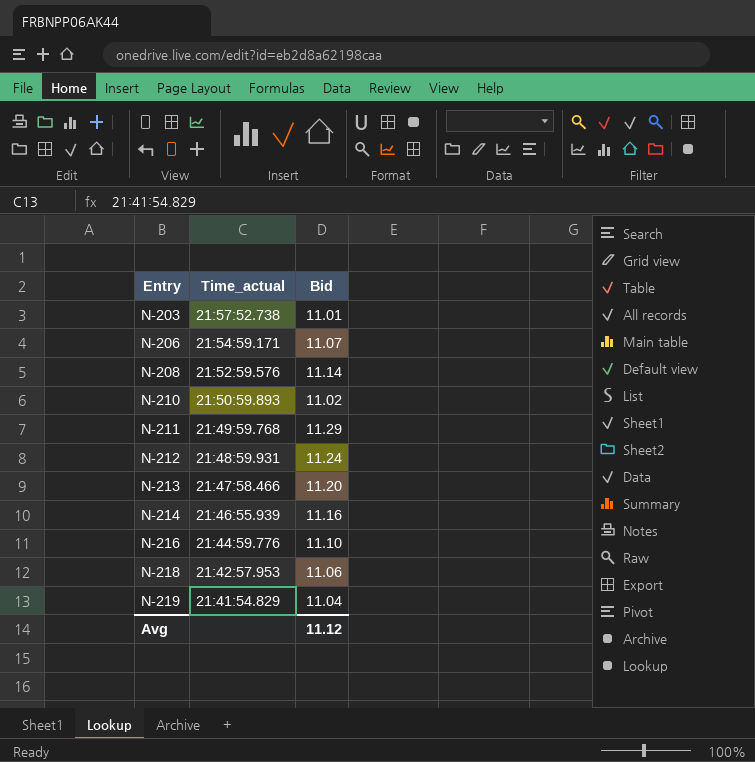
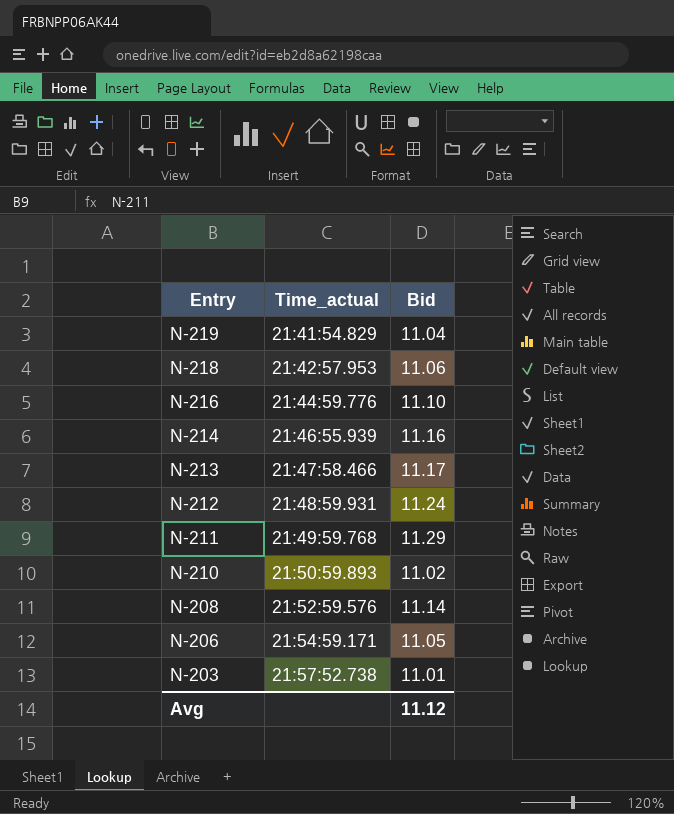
row order: Entry ascending -> Entry descending
N-213 | Bid: 11.20 -> 11.17
N-206 | Bid: 11.07 -> 11.05

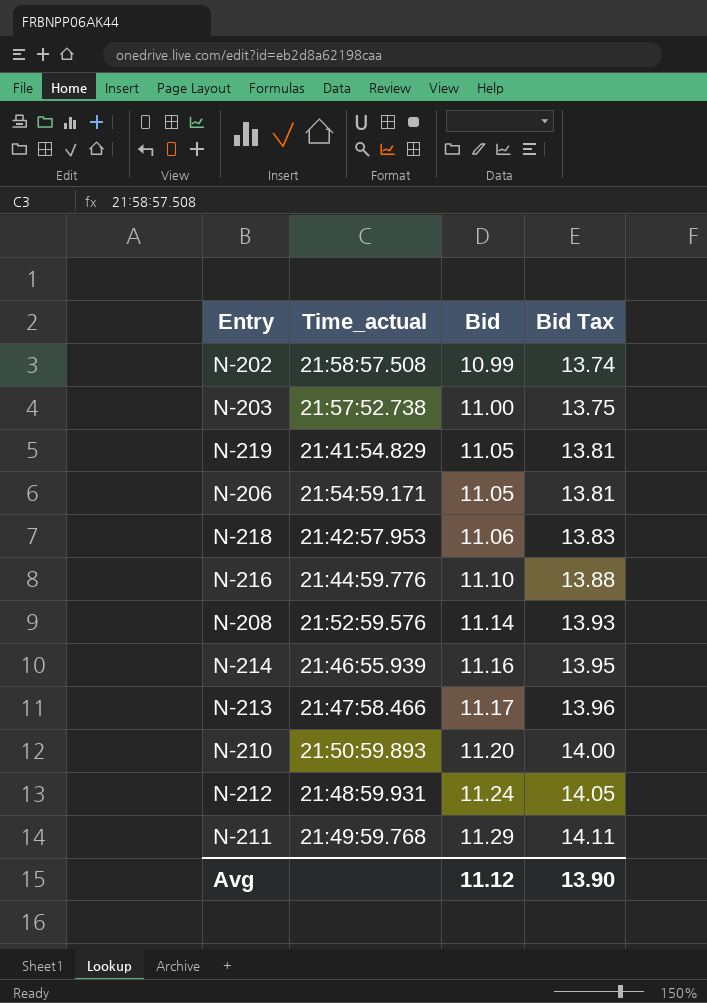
row order: Entry descending -> Bid ascending
column Bid Tax | formula: none -> [Bid] * 1.25
row N-202: none -> 21:58:57.508 | 10.99 | 13.74
N-203 | Bid: 11.01 -> 11.00
N-219 | Bid: 11.04 -> 11.05
N-210 | Bid: 11.02 -> 11.20

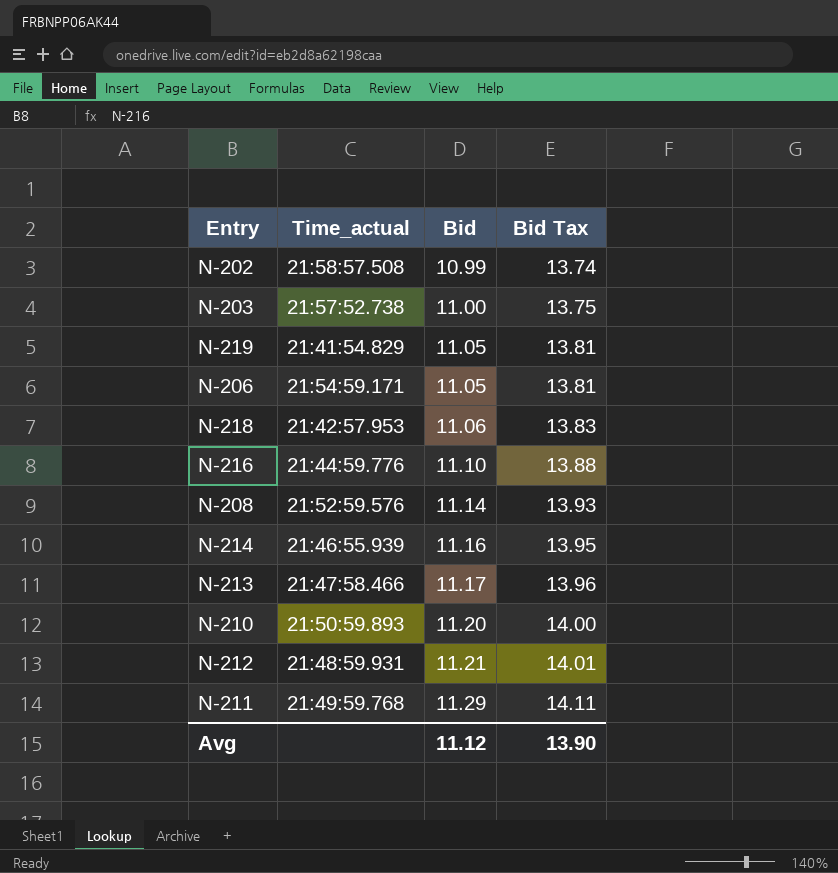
N-212 | Bid: 11.24 -> 11.21
N-212 | Bid Tax: 14.05 -> 14.01

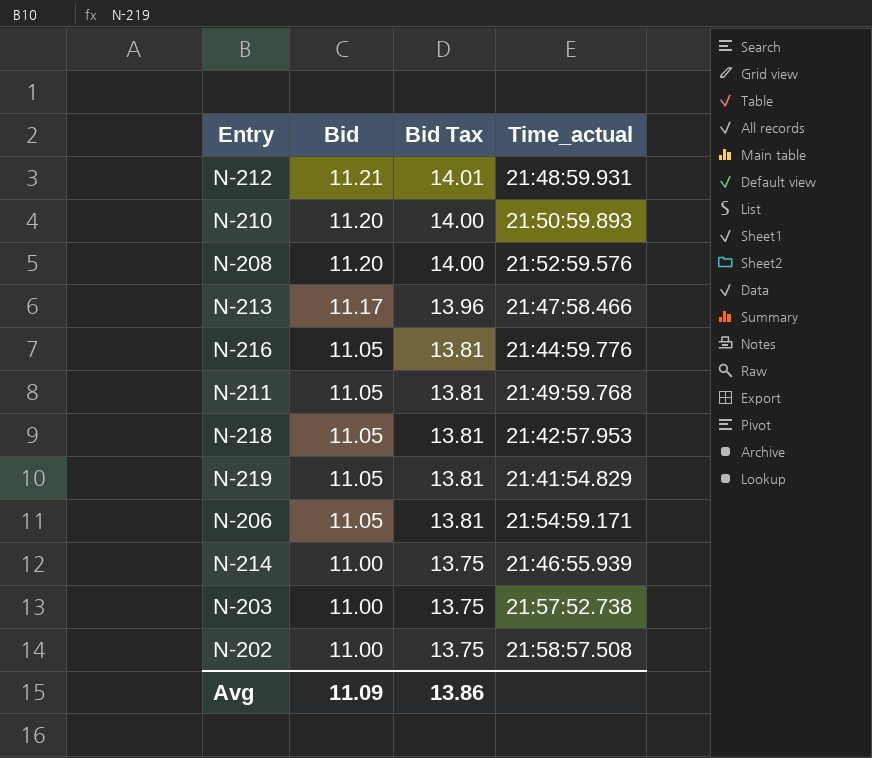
row order: Bid ascending -> Bid descending
column Time_actual | position: 2 -> 4
N-208 | Bid: 11.14 -> 11.20
N-208 | Bid Tax: 13.93 -> 14.00
N-216 | Bid: 11.10 -> 11.05
N-216 | Bid Tax: 13.88 -> 13.81
N-211 | Bid: 11.29 -> 11.05
N-211 | Bid Tax: 14.11 -> 13.81
N-218 | Bid: 11.06 -> 11.05
N-218 | Bid Tax: 13.83 -> 13.81
N-214 | Bid: 11.16 -> 11.00
N-214 | Bid Tax: 13.95 -> 13.75
N-202 | Bid: 10.99 -> 11.00
N-202 | Bid Tax: 13.74 -> 13.75
Avg | Bid: 11.12 -> 11.09
Avg | Bid Tax: 13.90 -> 13.86

